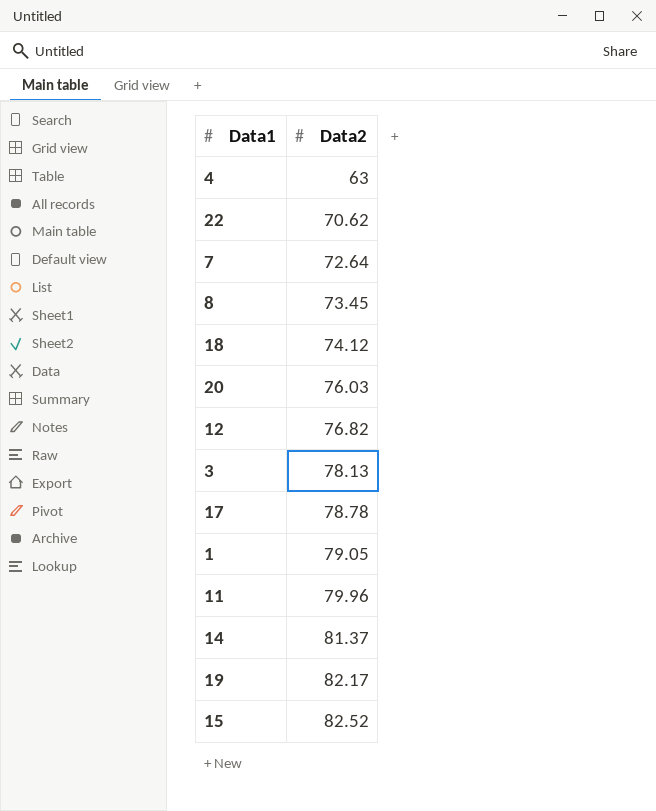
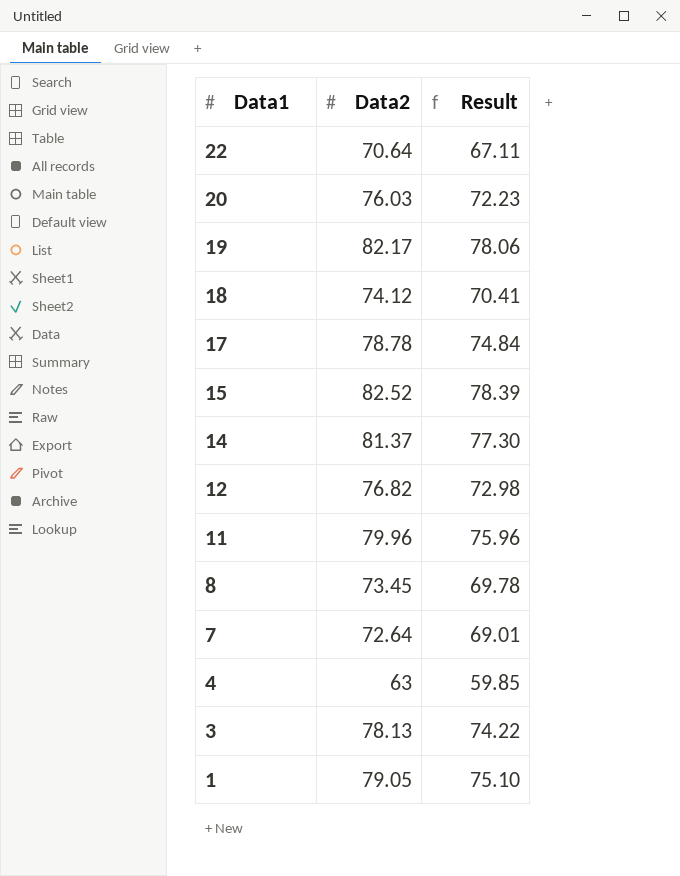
row order: Data2 ascending -> Data1 descending
column Result | formula: none -> [Data2] * 0.95
22 | Data2: 70.62 -> 70.64

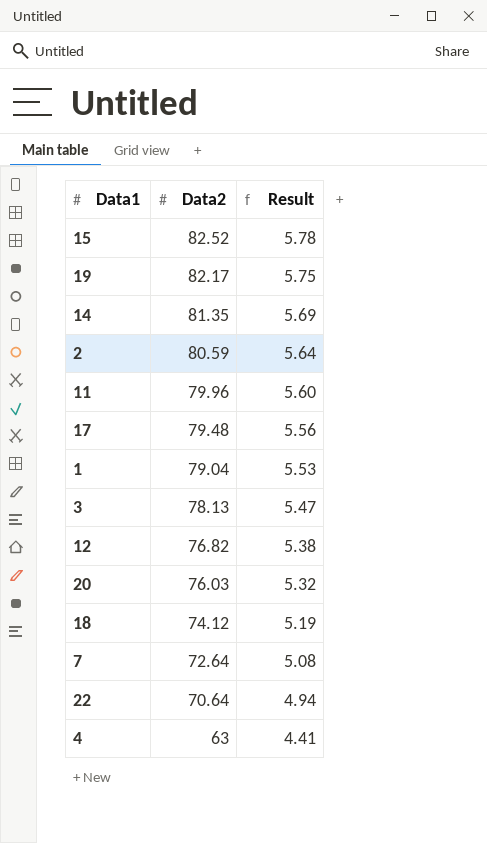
row order: Data1 descending -> Data2 descending
column Result | formula: [Data2] * 0.95 -> [Data2] * 0.07
row 8: 73.45 | 69.78 -> none
14 | Data2: 81.37 -> 81.35
row 2: none -> 80.59 | 5.64
17 | Data2: 78.78 -> 79.48
1 | Data2: 79.05 -> 79.04

